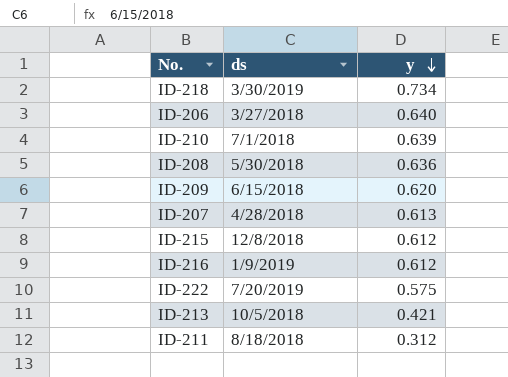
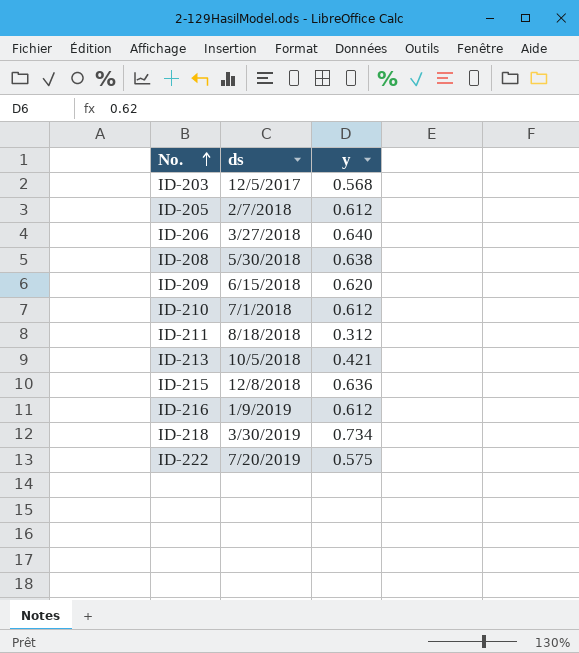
row order: y descending -> No. ascending
row ID-207: 4/28/2018 | 0.613 -> none
row ID-203: none -> 12/5/2017 | 0.568
row ID-205: none -> 2/7/2018 | 0.612
ID-208 | y: 0.636 -> 0.638
ID-210 | y: 0.639 -> 0.612
ID-215 | y: 0.612 -> 0.636

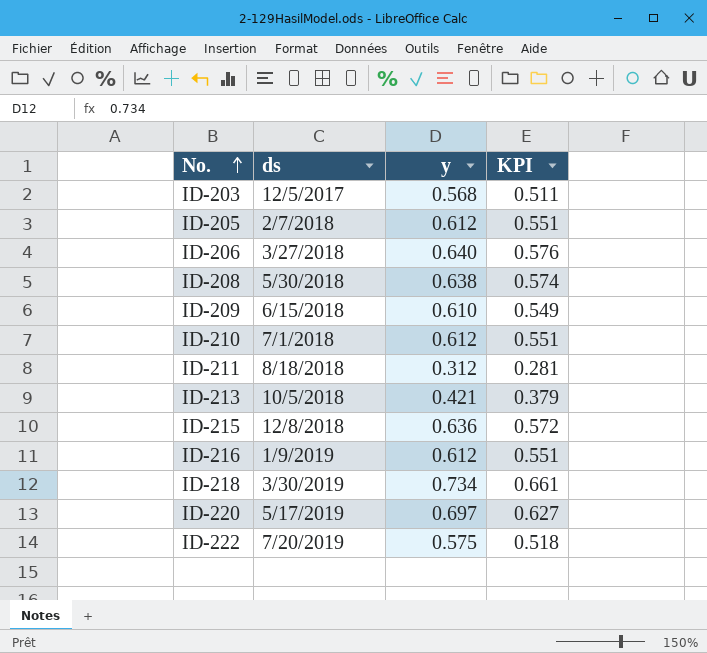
column KPI | formula: none -> [y] * 0.9
ID-209 | y: 0.620 -> 0.610
row ID-220: none -> 5/17/2019 | 0.697 | 0.627

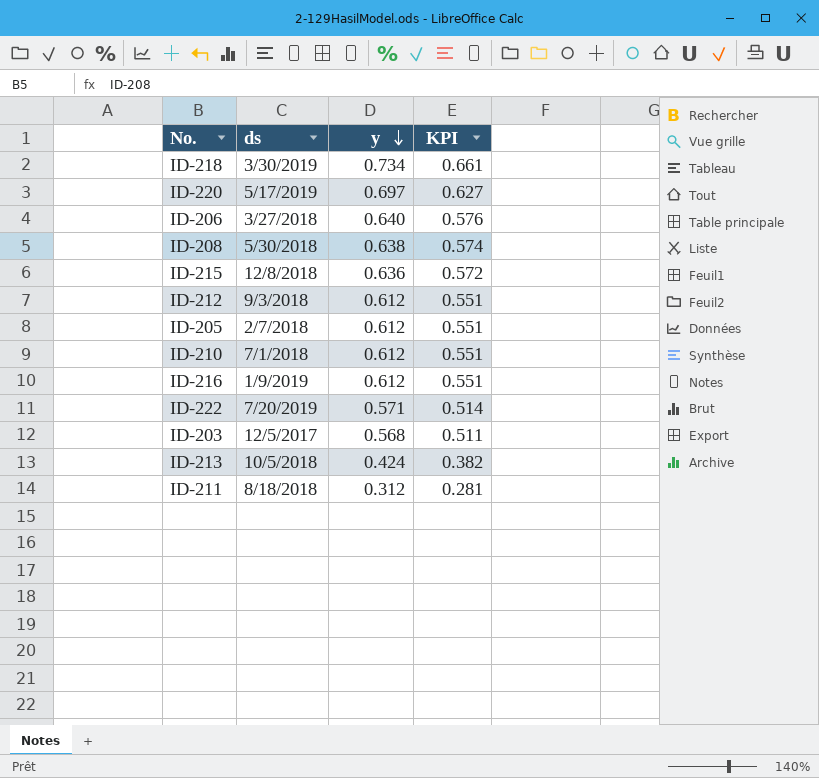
row order: No. ascending -> y descending
row ID-209: 6/15/2018 | 0.610 | 0.549 -> none
row ID-212: none -> 9/3/2018 | 0.612 | 0.551
ID-222 | y: 0.575 -> 0.571
ID-222 | KPI: 0.518 -> 0.514
ID-213 | y: 0.421 -> 0.424
ID-213 | KPI: 0.379 -> 0.382

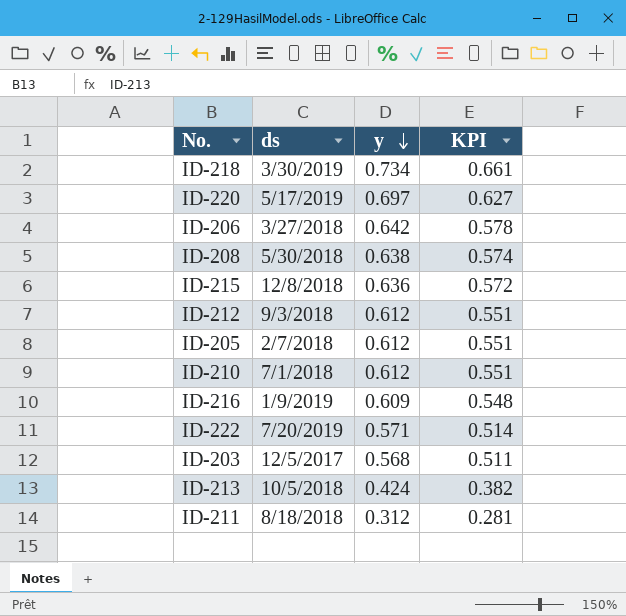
ID-206 | y: 0.640 -> 0.642
ID-206 | KPI: 0.576 -> 0.578
ID-216 | y: 0.612 -> 0.609
ID-216 | KPI: 0.551 -> 0.548

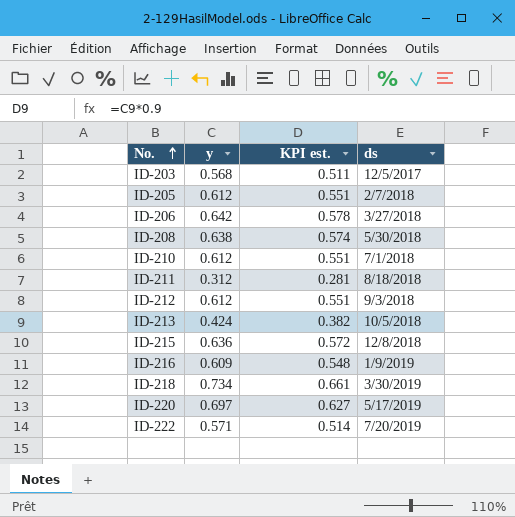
row order: y descending -> No. ascending
column name: KPI -> KPI est.
column ds | position: 2 -> 4

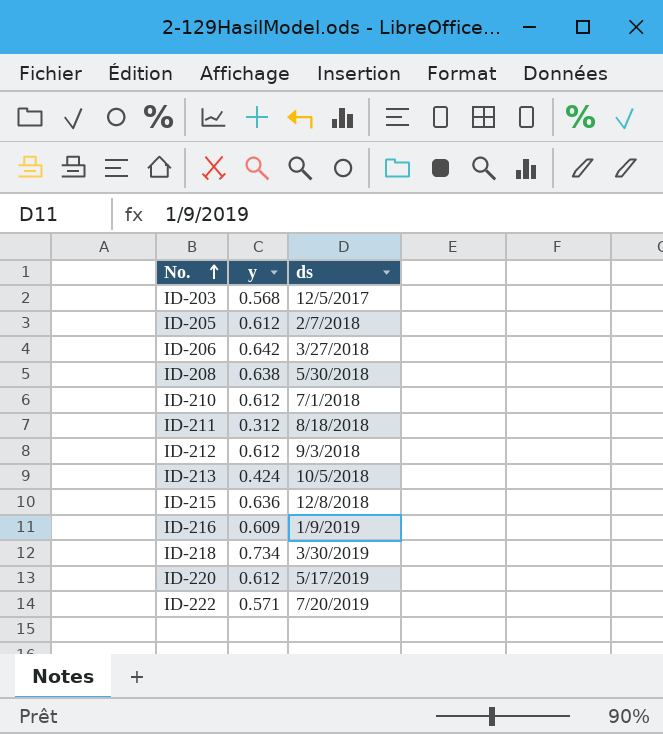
column KPI est. | formula: [y] * 0.9 -> none
ID-220 | y: 0.697 -> 0.612

